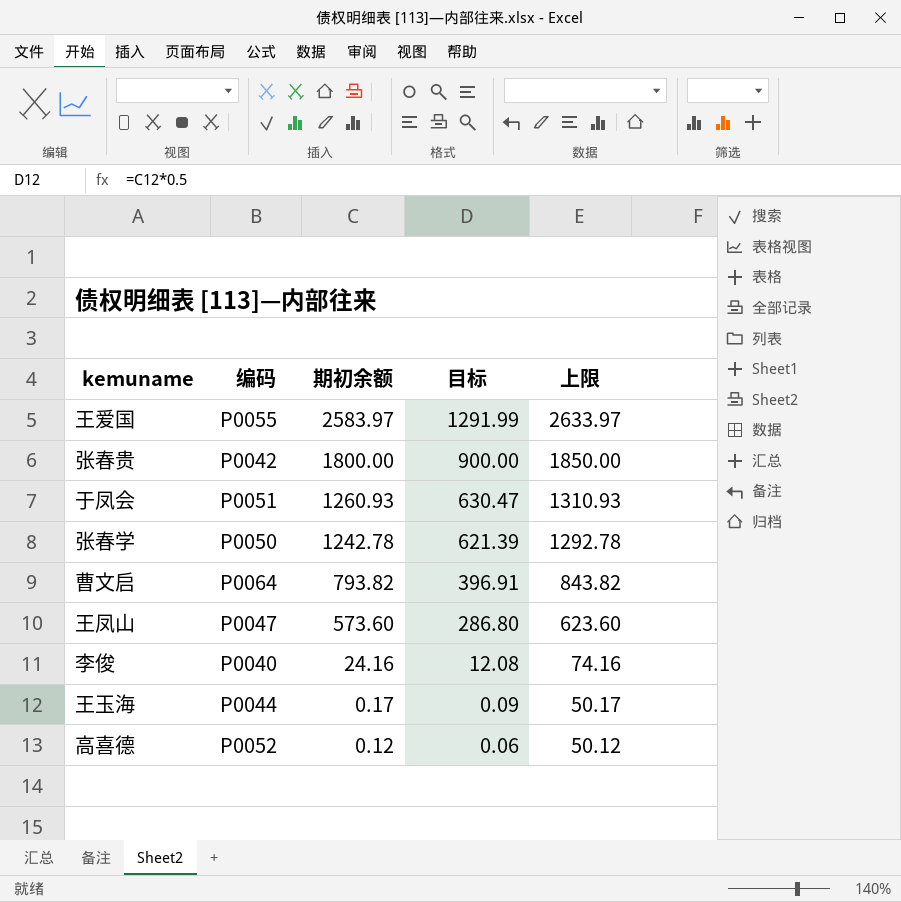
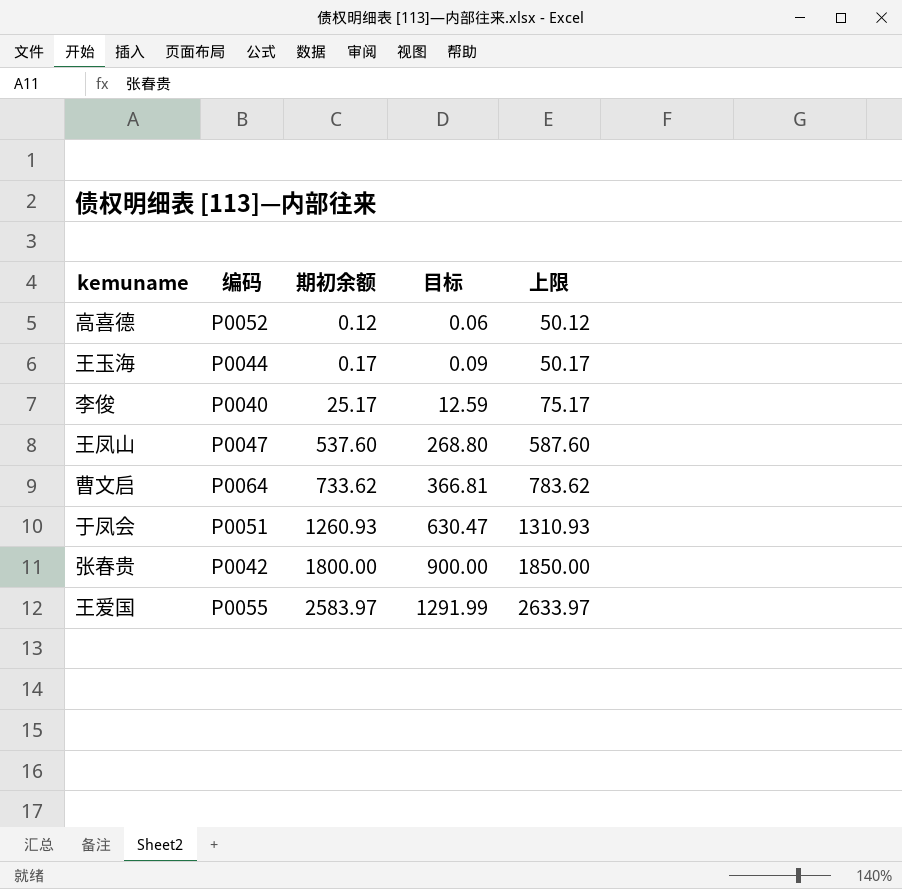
row order: 期初余额 descending -> 期初余额 ascending
row 张春学: P0050 | 1242.78 | 621.39 | 1292.78 -> none
李俊 | 期初余额: 24.16 -> 25.17
李俊 | 目标: 12.08 -> 12.59
李俊 | 上限: 74.16 -> 75.17
王凤山 | 期初余额: 573.60 -> 537.60
王凤山 | 目标: 286.80 -> 268.80
王凤山 | 上限: 623.60 -> 587.60
曹文启 | 期初余额: 793.82 -> 733.62
曹文启 | 目标: 396.91 -> 366.81
曹文启 | 上限: 843.82 -> 783.62

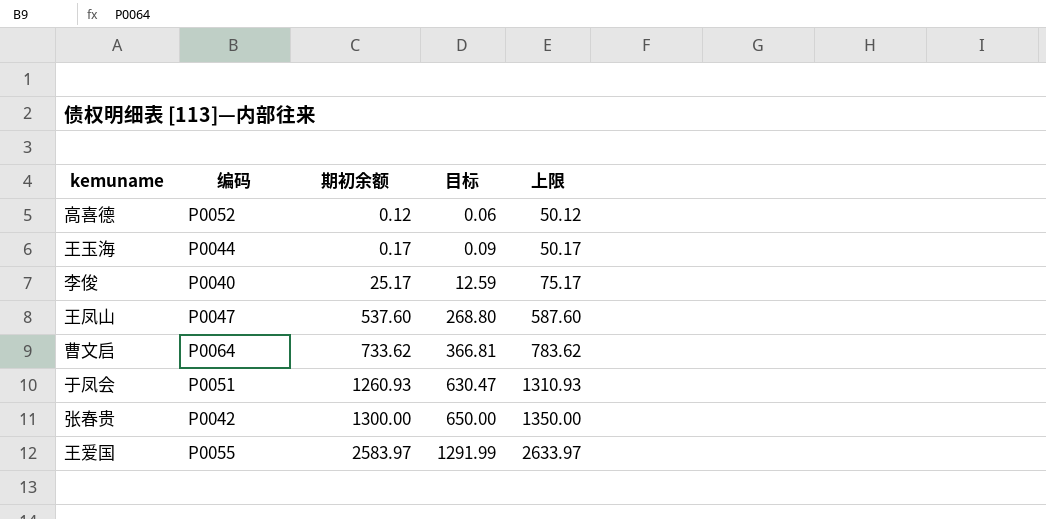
张春贵 | 期初余额: 1800.00 -> 1300.00
张春贵 | 目标: 900.00 -> 650.00
张春贵 | 上限: 1850.00 -> 1350.00

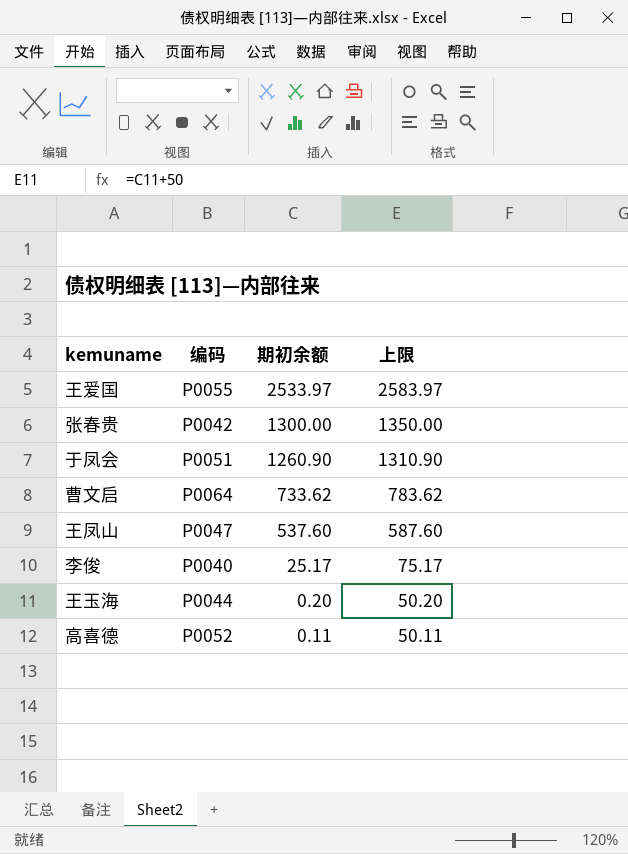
row order: 期初余额 ascending -> 期初余额 descending
column 目标 | formula: [期初余额] * 0.5 -> none
王爱国 | 期初余额: 2583.97 -> 2533.97
王爱国 | 上限: 2633.97 -> 2583.97
于凤会 | 期初余额: 1260.93 -> 1260.90
于凤会 | 上限: 1310.93 -> 1310.90
王玉海 | 期初余额: 0.17 -> 0.20
王玉海 | 上限: 50.17 -> 50.20
高喜德 | 期初余额: 0.12 -> 0.11
高喜德 | 上限: 50.12 -> 50.11

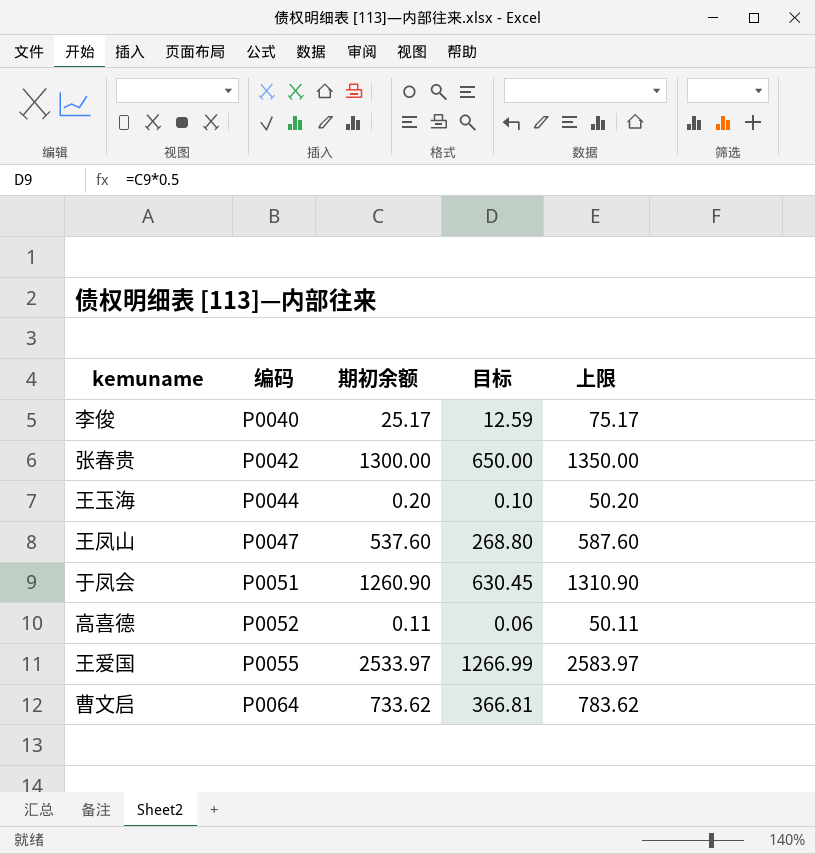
row order: 期初余额 descending -> 编码 ascending
column 目标 | formula: none -> [期初余额] * 0.5

